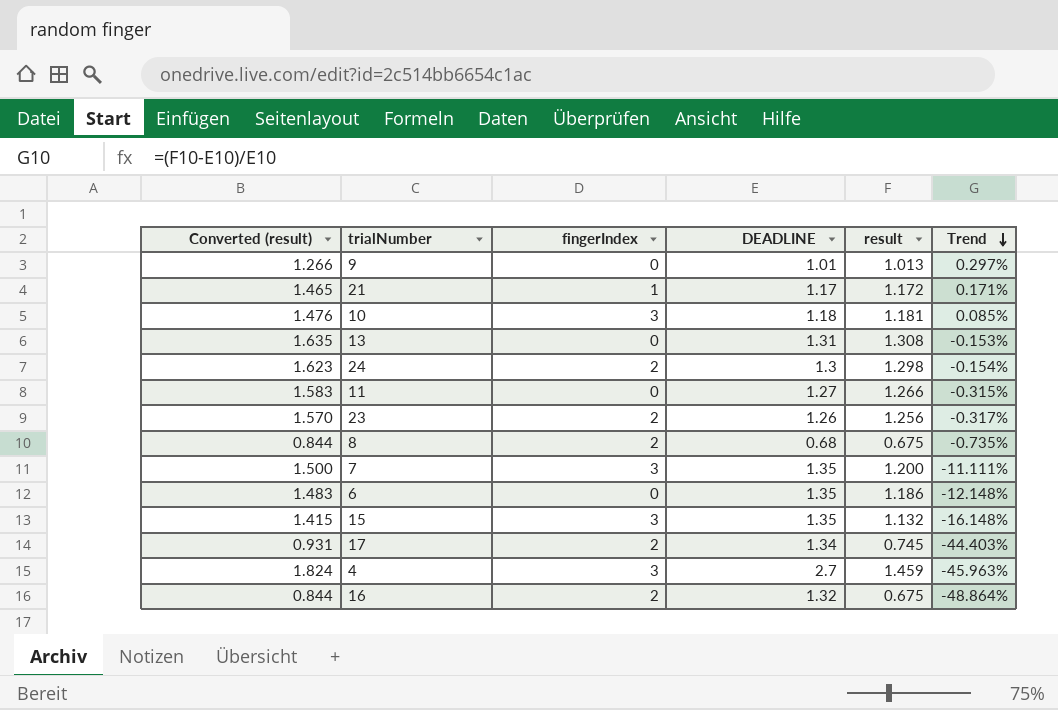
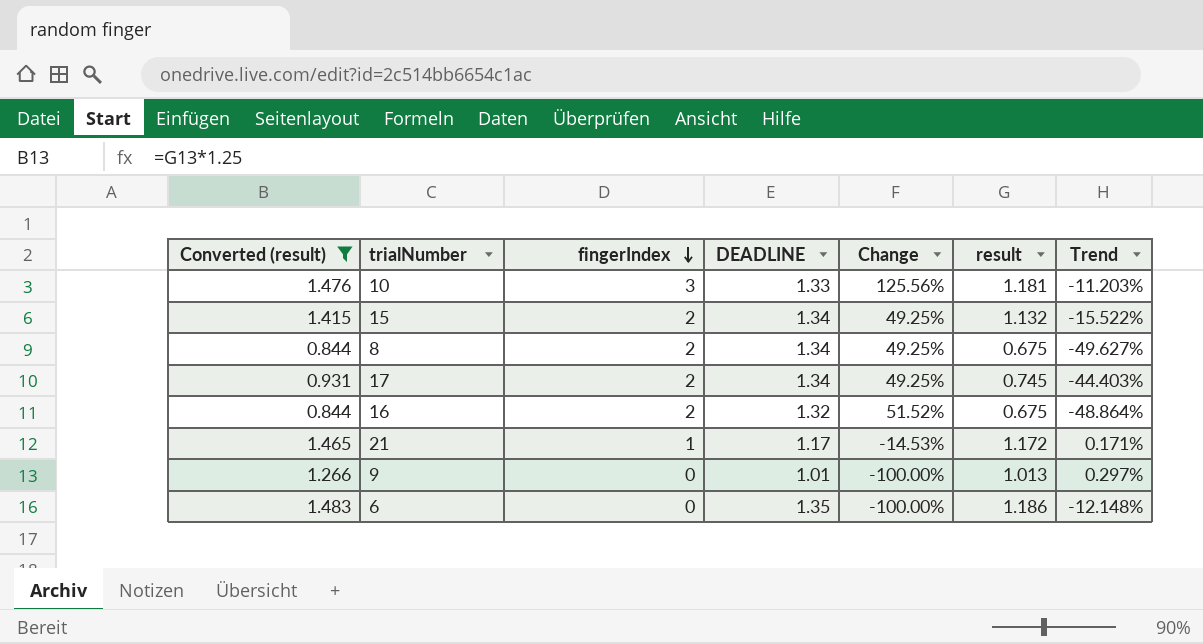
filter: none -> Converted (result) <= 1.483
row order: Trend descending -> fingerIndex descending
column Change | formula: none -> ([fingerIndex] - [DEADLINE]) / [DEADLINE]
10 | DEADLINE: 1.18 -> 1.33
10 | Trend: 0.085% -> -11.203%
15 | fingerIndex: 3 -> 2
15 | DEADLINE: 1.35 -> 1.34
15 | Trend: -16.148% -> -15.522%
8 | DEADLINE: 0.68 -> 1.34
8 | Trend: -0.735% -> -49.627%

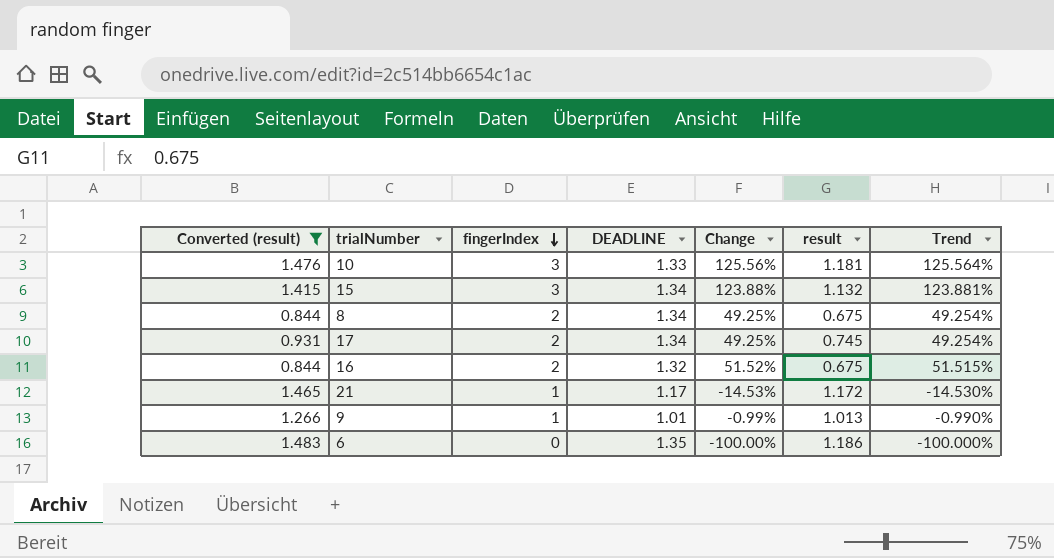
column Trend | formula: ([result] - [DEADLINE]) / [DEADLINE] -> ([fingerIndex] - [DEADLINE]) / [DEADLINE]
15 | fingerIndex: 2 -> 3
15 | Change: 49.25% -> 123.88%
9 | fingerIndex: 0 -> 1
9 | Change: -100.00% -> -0.99%

